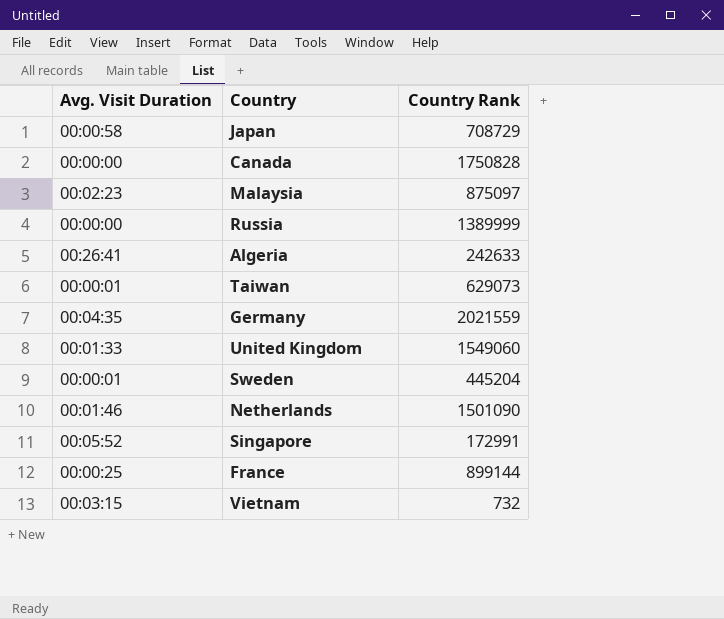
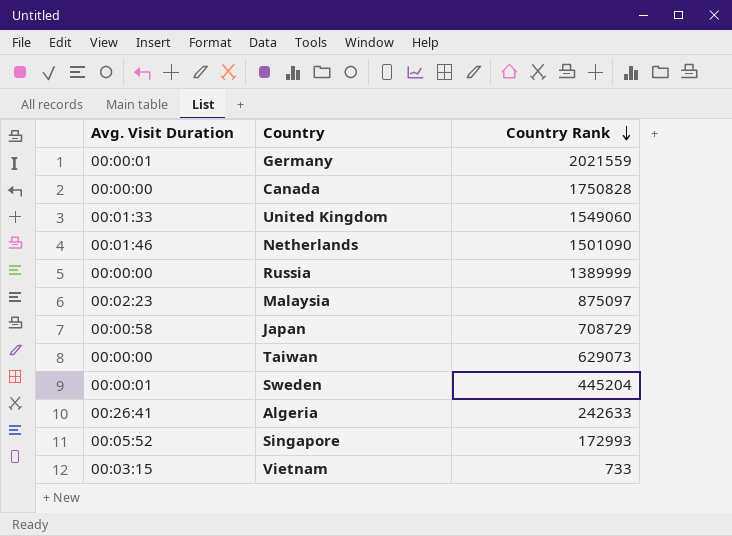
row order: none -> Country Rank descending
row France: 00:00:25 | 899144 -> none
Germany | Avg. Visit Duration: 00:04:35 -> 00:00:01
Taiwan | Avg. Visit Duration: 00:00:01 -> 00:00:00
Singapore | Country Rank: 172991 -> 172993
Vietnam | Country Rank: 732 -> 733

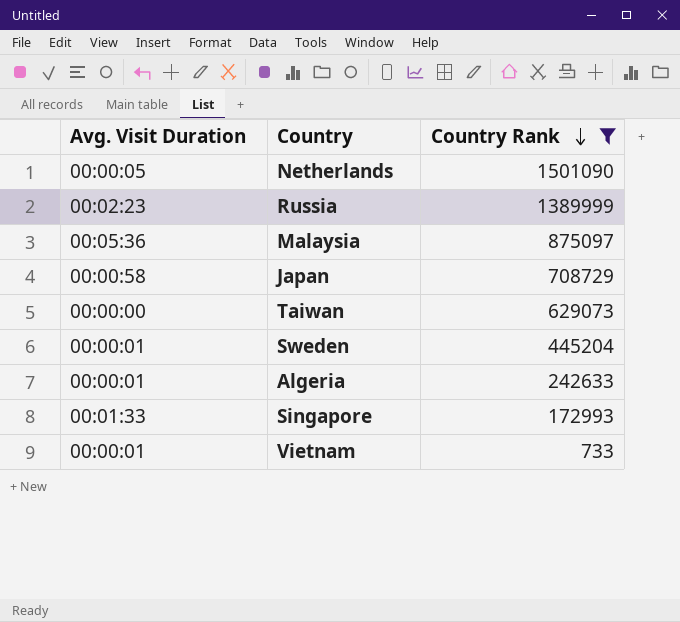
filter: none -> Country Rank <= 1501090
Netherlands | Avg. Visit Duration: 00:01:46 -> 00:00:05
Russia | Avg. Visit Duration: 00:00:00 -> 00:02:23
Malaysia | Avg. Visit Duration: 00:02:23 -> 00:05:36
Algeria | Avg. Visit Duration: 00:26:41 -> 00:00:01
Singapore | Avg. Visit Duration: 00:05:52 -> 00:01:33
Vietnam | Avg. Visit Duration: 00:03:15 -> 00:00:01

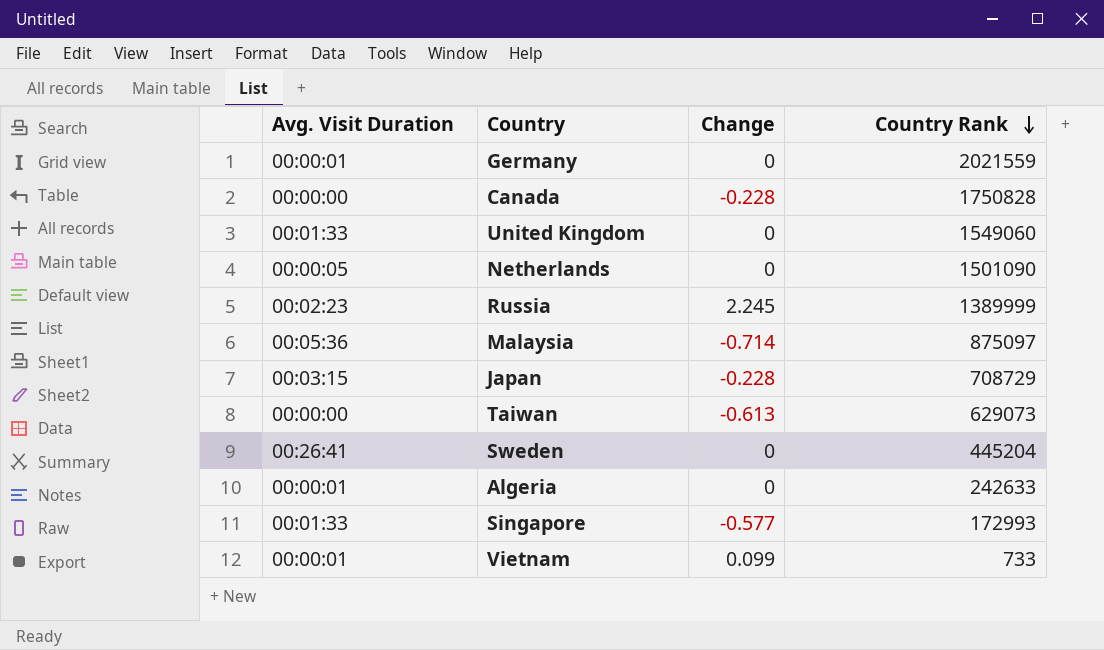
filter: Country Rank <= 1501090 -> none
column Change | position: none -> 3
Japan | Avg. Visit Duration: 00:00:58 -> 00:03:15
Sweden | Avg. Visit Duration: 00:00:01 -> 00:26:41

